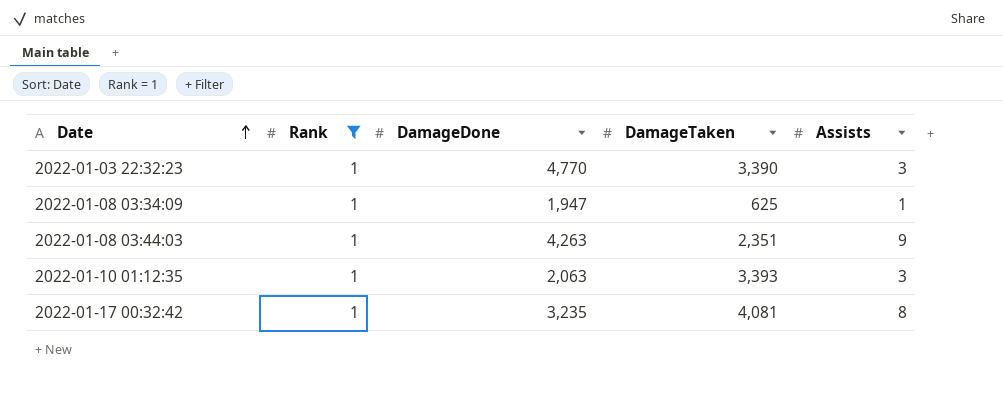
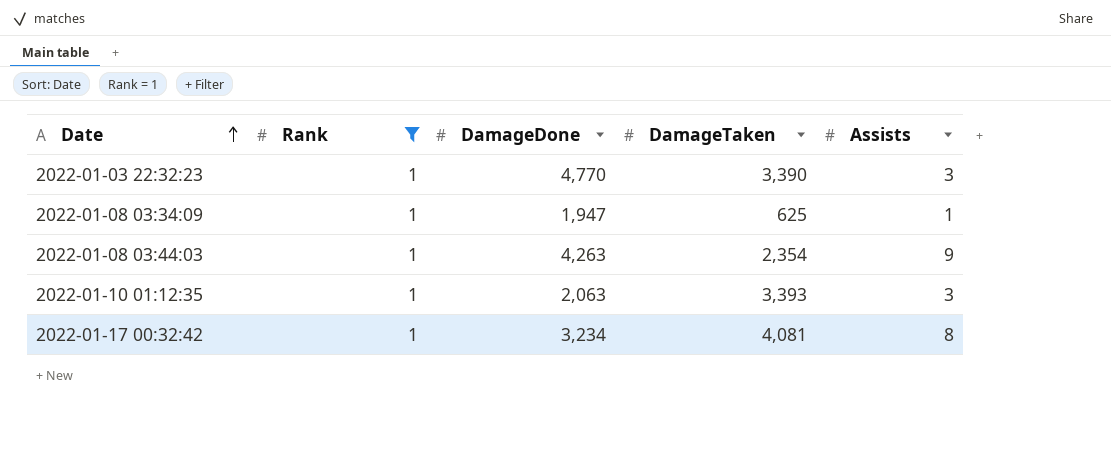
2022-01-08 03:44:03 | DamageTaken: 2,351 -> 2,354
2022-01-17 00:32:42 | DamageDone: 3,235 -> 3,234

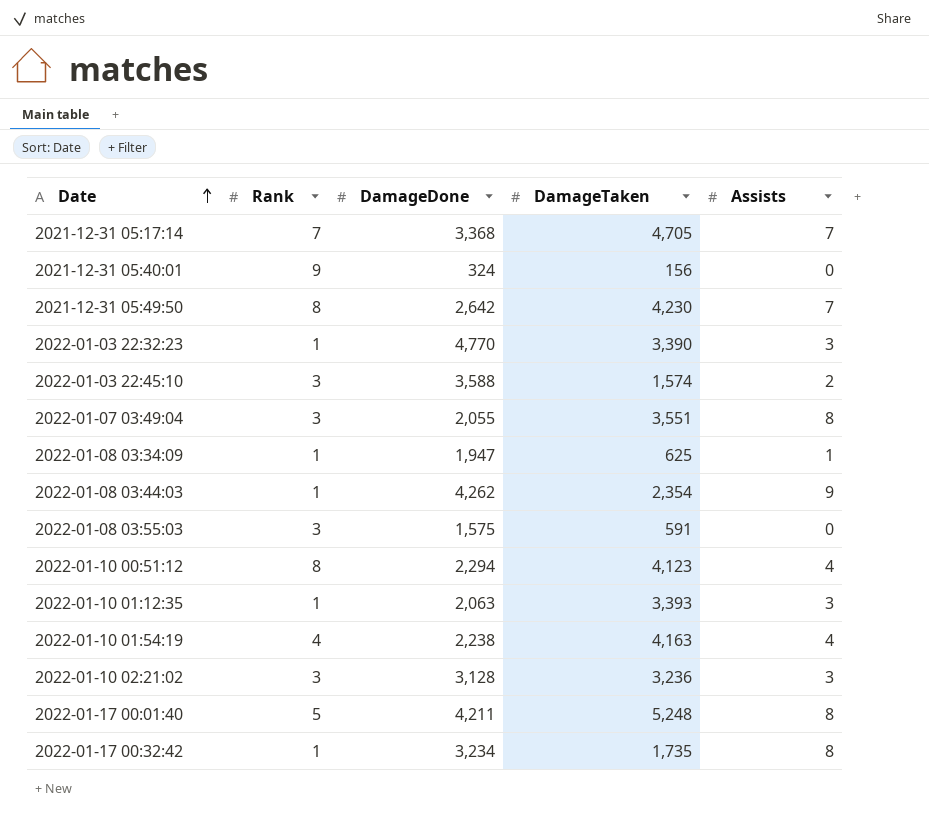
filter: Rank = 1 -> none
2022-01-08 03:44:03 | DamageDone: 4,263 -> 4,262
2022-01-17 00:32:42 | DamageTaken: 4,081 -> 1,735

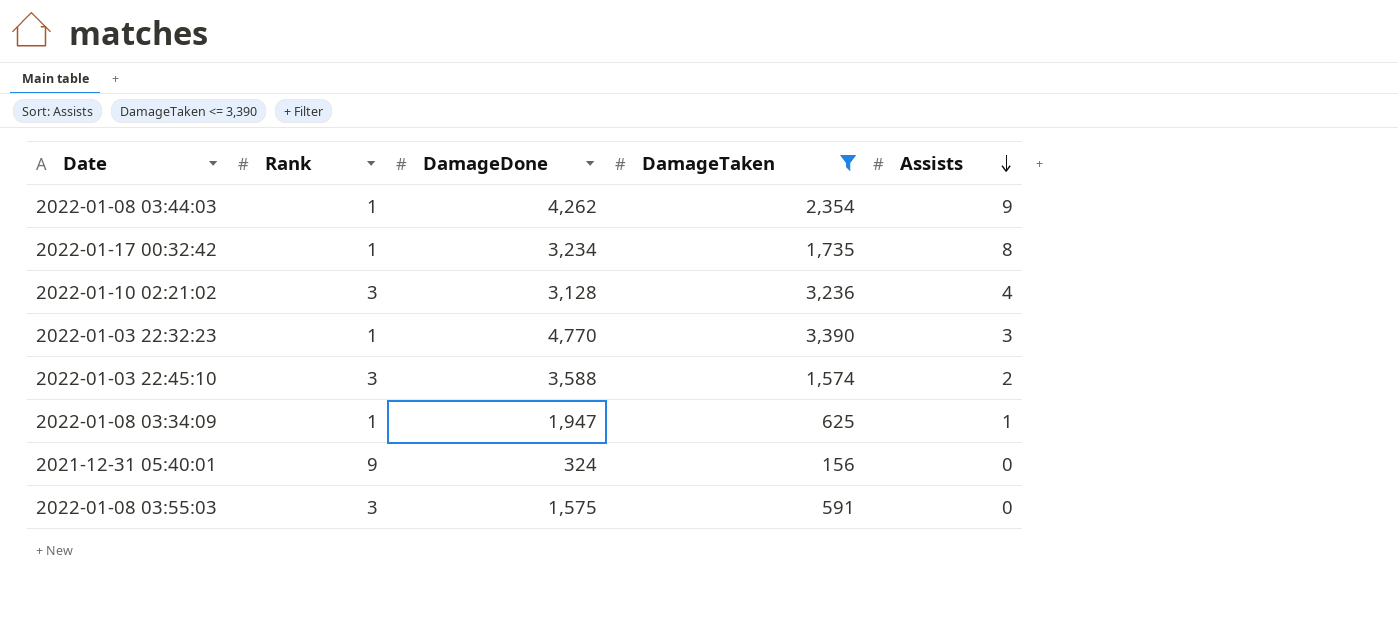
filter: none -> DamageTaken <= 3,390
row order: Date ascending -> Assists descending
2022-01-10 02:21:02 | Assists: 3 -> 4

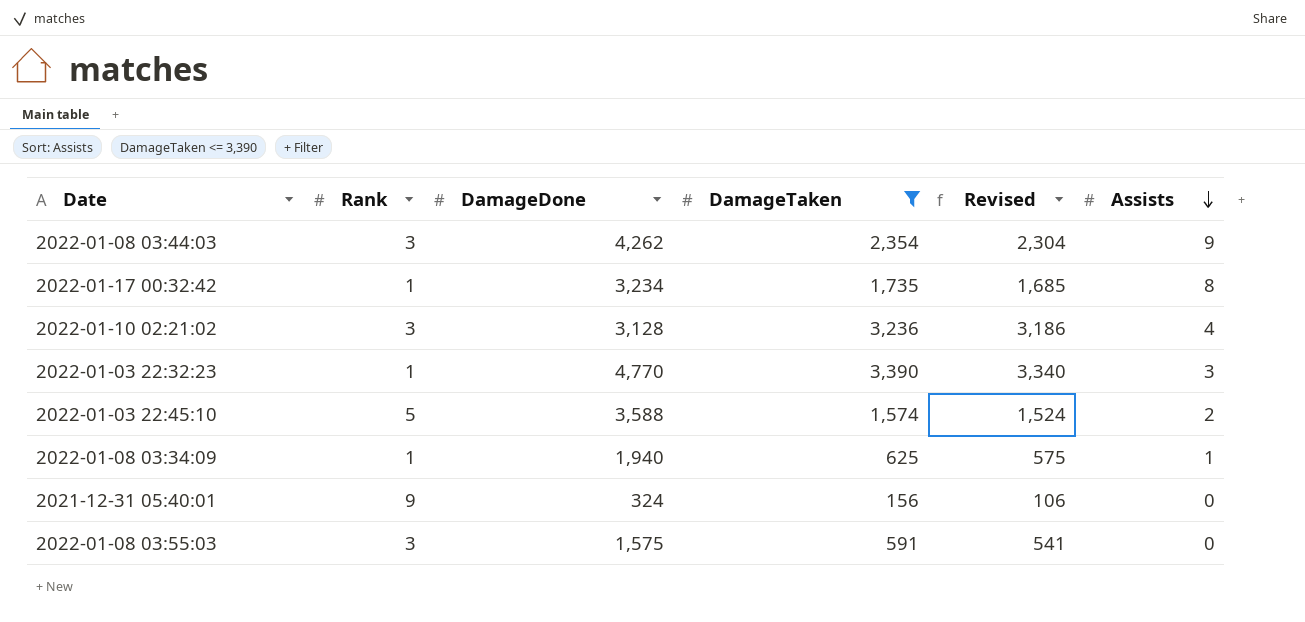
column Revised | formula: none -> [DamageTaken] - 50
2022-01-08 03:44:03 | Rank: 1 -> 3
2022-01-03 22:45:10 | Rank: 3 -> 5
2022-01-08 03:34:09 | DamageDone: 1,947 -> 1,940

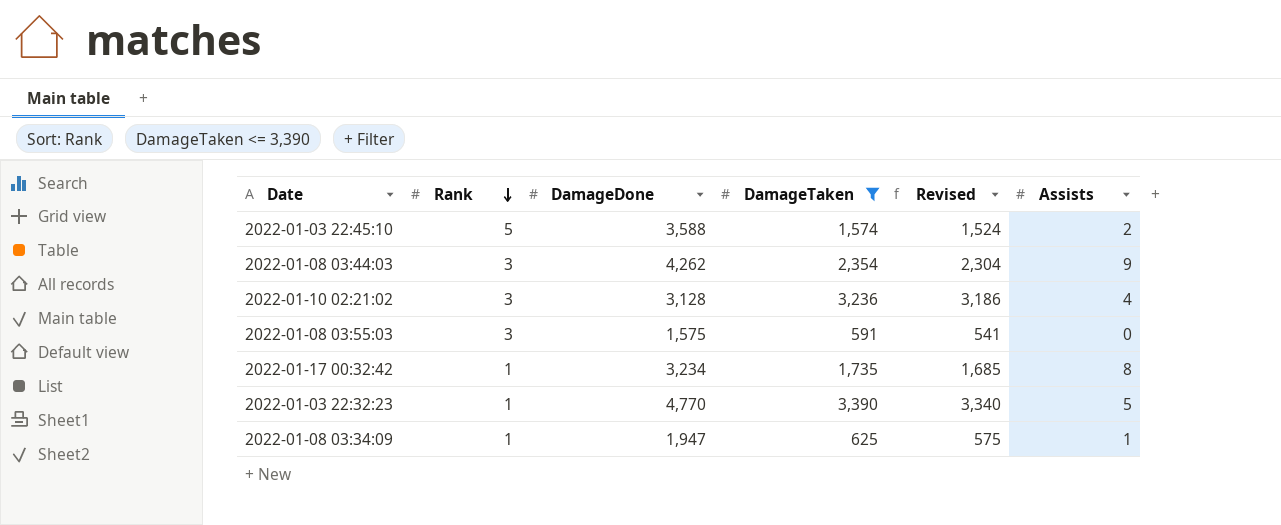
row order: Assists descending -> Rank descending
row 2021-12-31 05:40:01: 9 | 324 | 156 | 106 | 0 -> none
2022-01-03 22:32:23 | Assists: 3 -> 5
2022-01-08 03:34:09 | DamageDone: 1,940 -> 1,947

